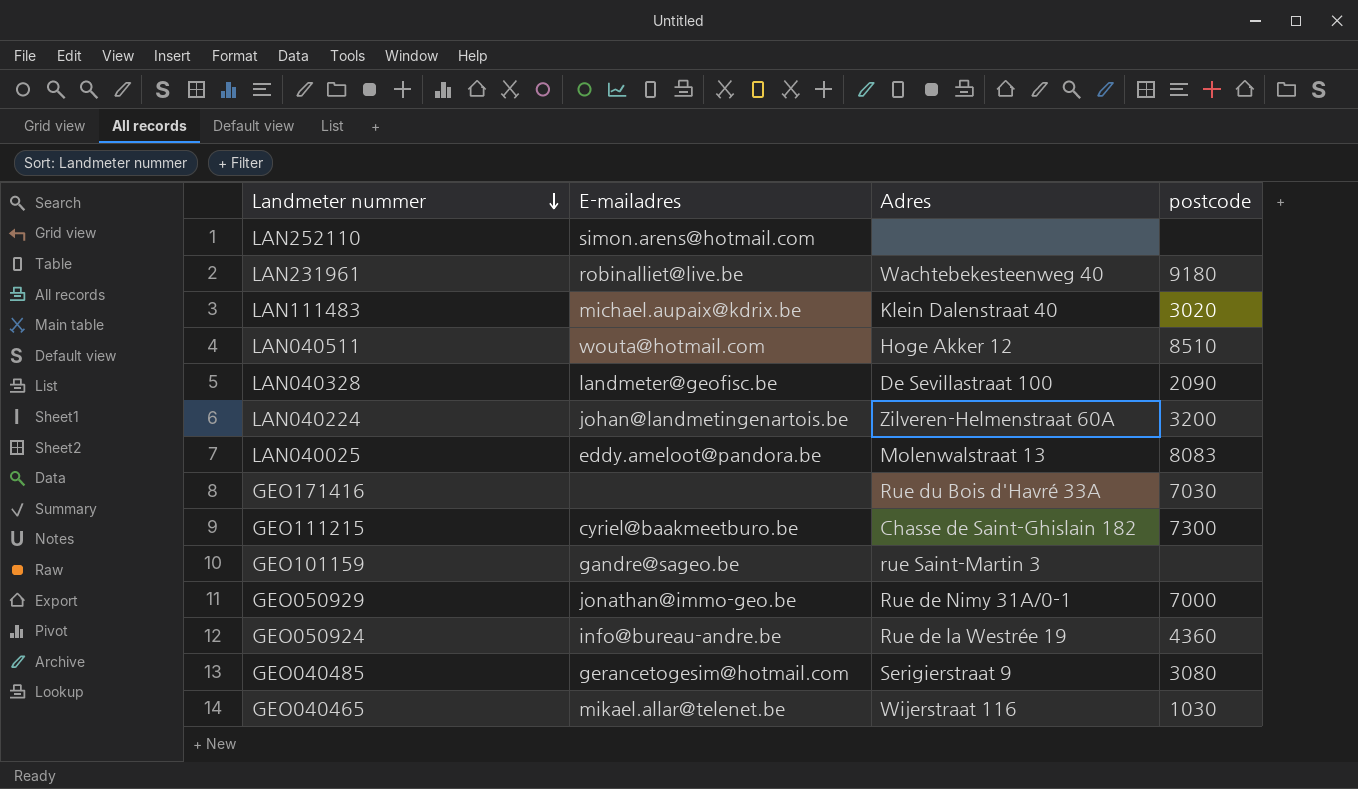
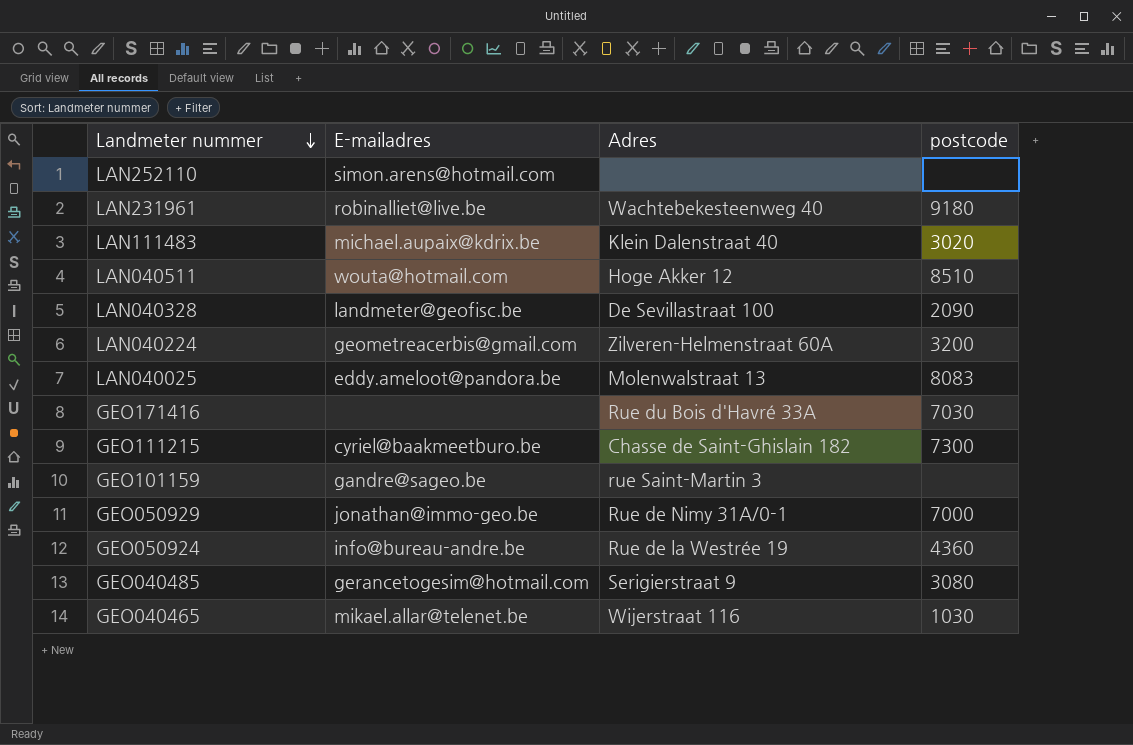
LAN040224 | E-mailadres: johan@landmetingenartois.be -> geometreacerbis@gmail.com

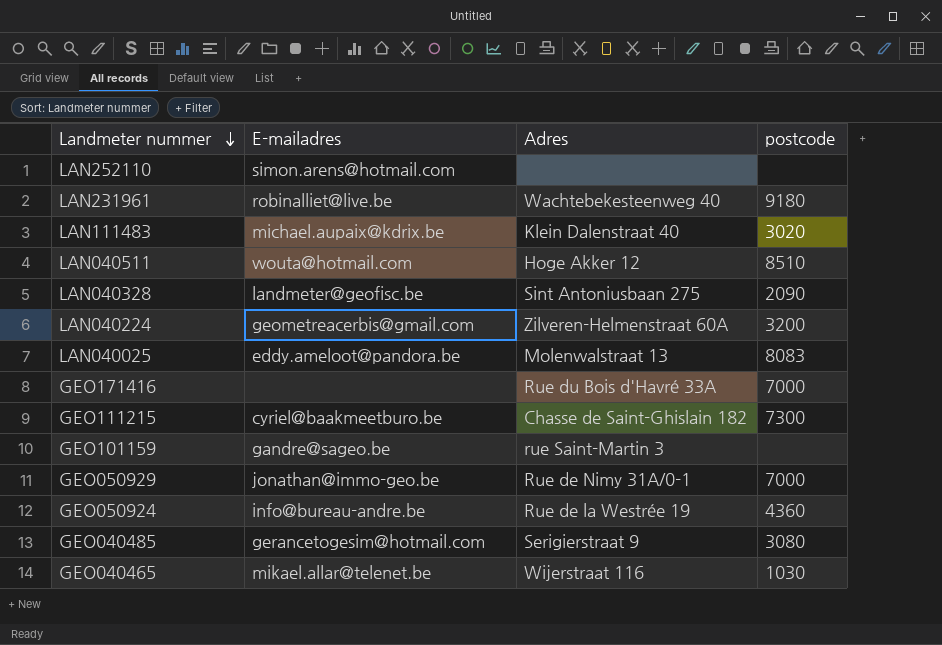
LAN040328 | Adres: De Sevillastraat 100 -> Sint Antoniusbaan 275
GEO171416 | postcode: 7030 -> 7000

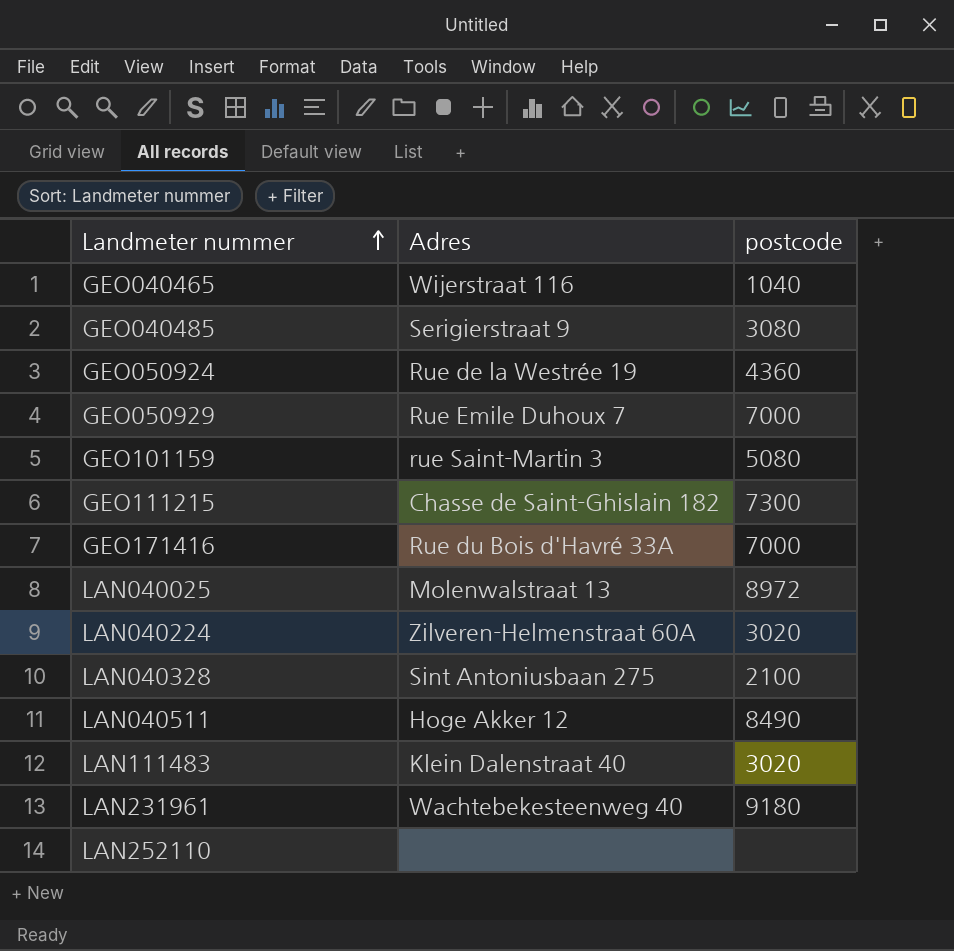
row order: Landmeter nummer descending -> Landmeter nummer ascending
column E-mailadres | position: 2 -> none
GEO040465 | postcode: 1030 -> 1040
GEO050929 | Adres: Rue de Nimy 31A/0-1 -> Rue Emile Duhoux 7
GEO101159 | postcode: none -> 5080
LAN040025 | postcode: 8083 -> 8972
LAN040224 | postcode: 3200 -> 3020
LAN040328 | postcode: 2090 -> 2100
LAN040511 | postcode: 8510 -> 8490

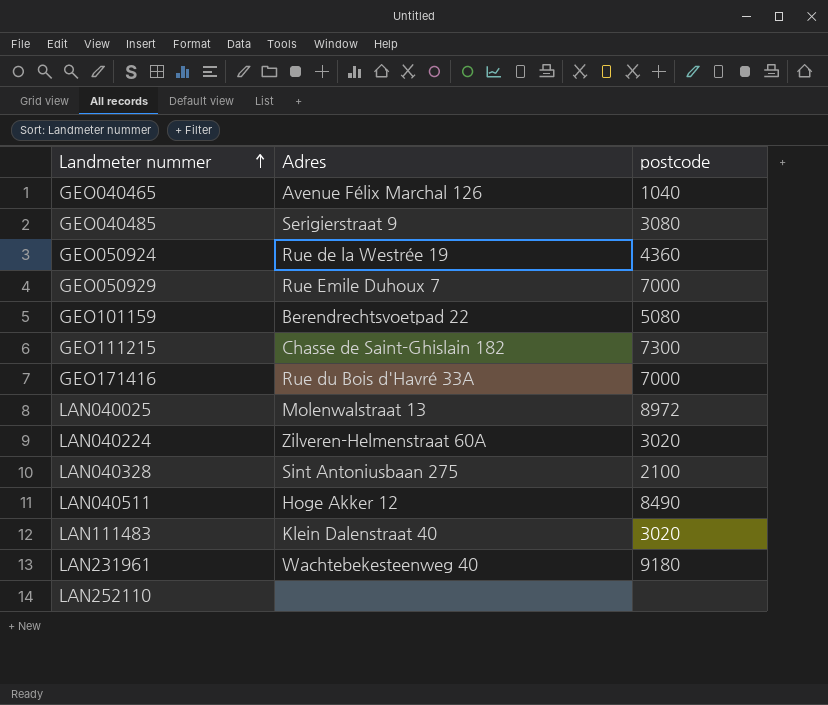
GEO040465 | Adres: Wijerstraat 116 -> Avenue Félix Marchal 126
GEO101159 | Adres: rue Saint-Martin 3 -> Berendrechtsvoetpad 22

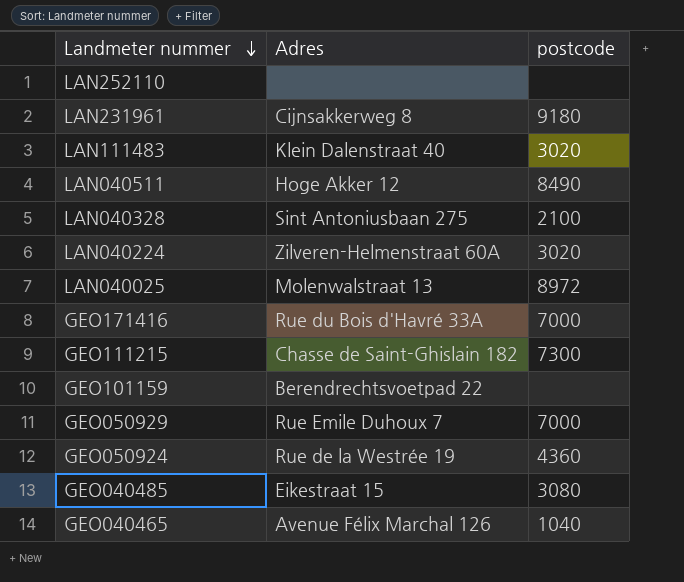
row order: Landmeter nummer ascending -> Landmeter nummer descending
LAN231961 | Adres: Wachtebekesteenweg 40 -> Cijnsakkerweg 8
GEO101159 | postcode: 5080 -> none
GEO040485 | Adres: Serigierstraat 9 -> Eikestraat 15

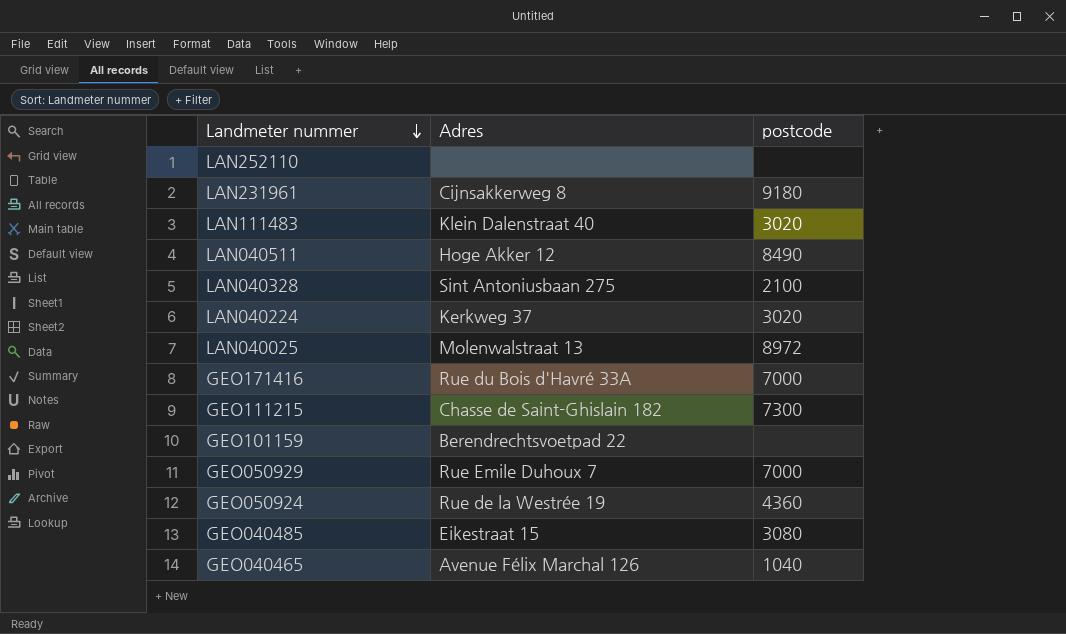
LAN040224 | Adres: Zilveren-Helmenstraat 60A -> Kerkweg 37

